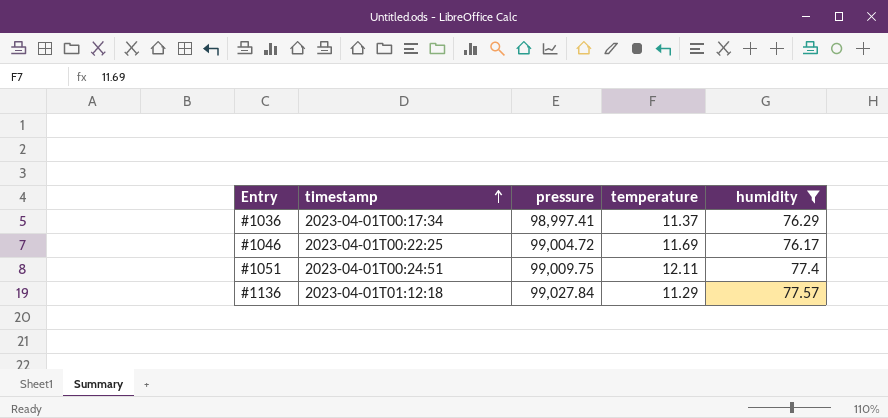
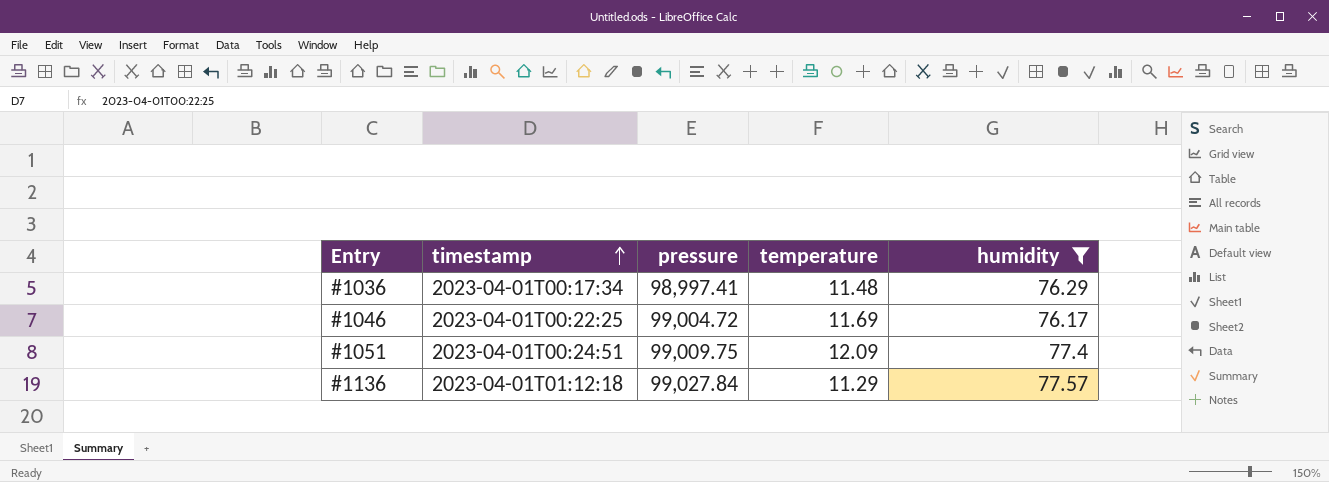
#1036 | temperature: 11.37 -> 11.48
#1051 | temperature: 12.11 -> 12.09

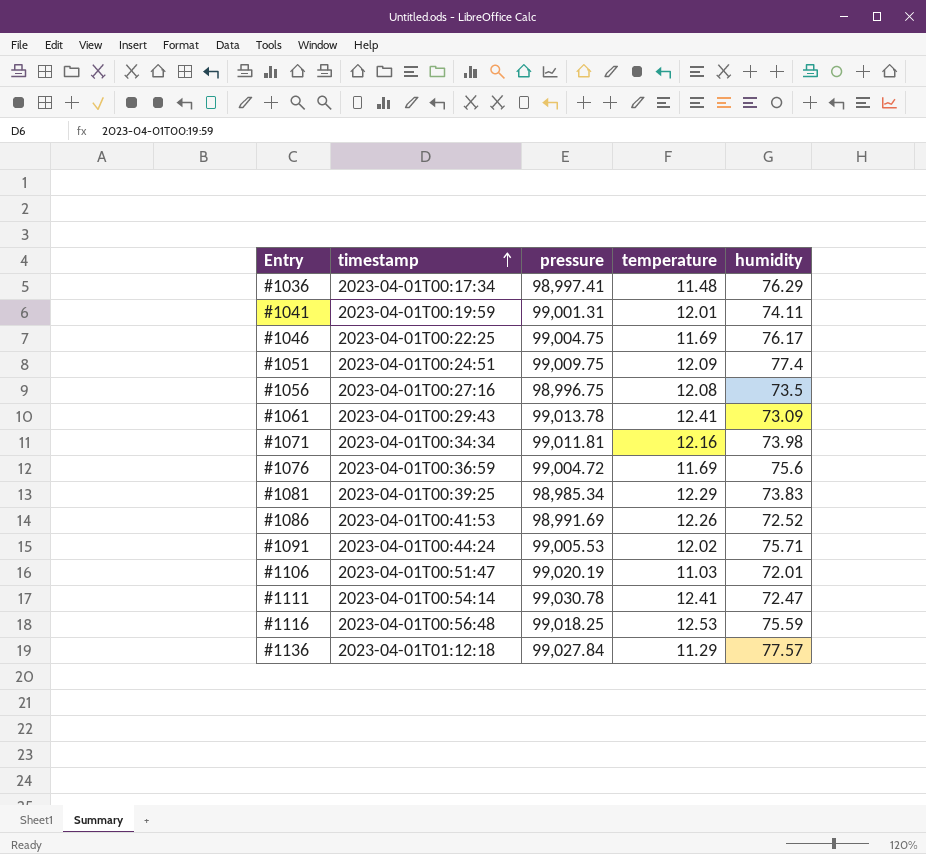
filter: humidity >= 76.17 -> none
#1046 | pressure: 99,004.72 -> 99,004.75

